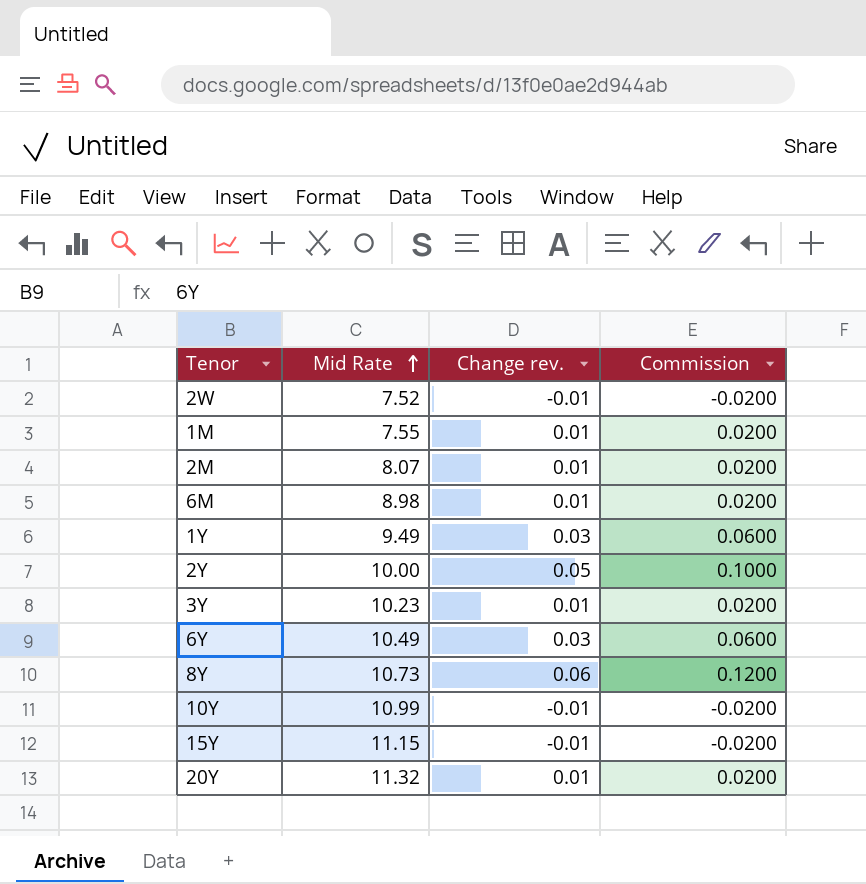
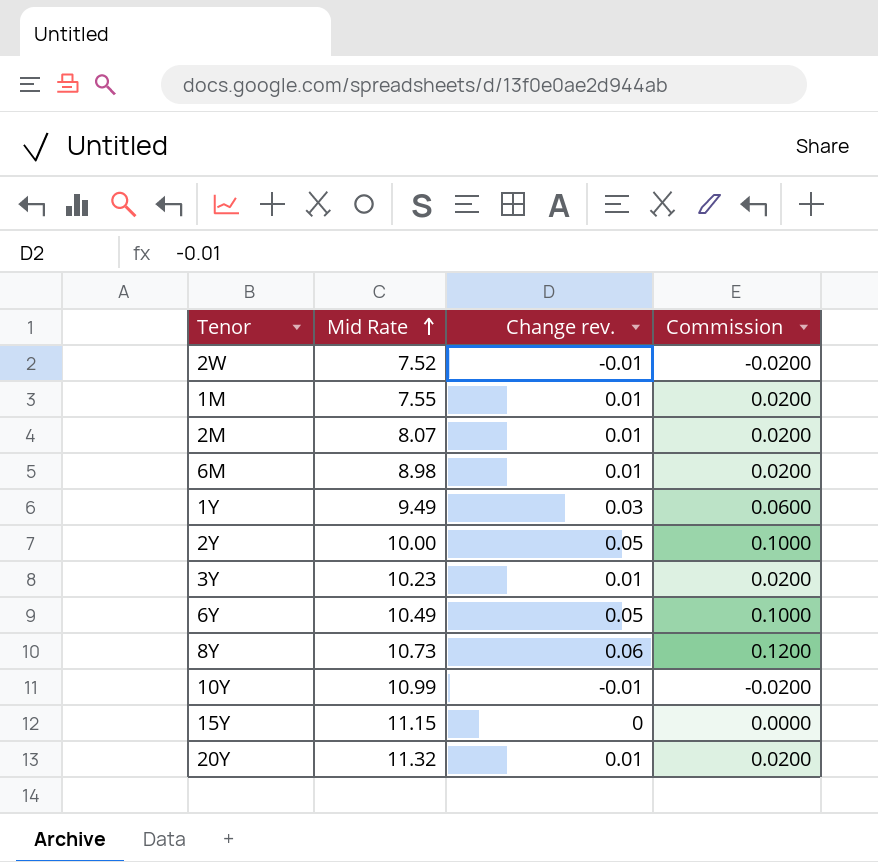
6Y | Change rev.: 0.03 -> 0.05
6Y | Commission: 0.0600 -> 0.1000
15Y | Change rev.: -0.01 -> 0
15Y | Commission: -0.0200 -> 0.0000

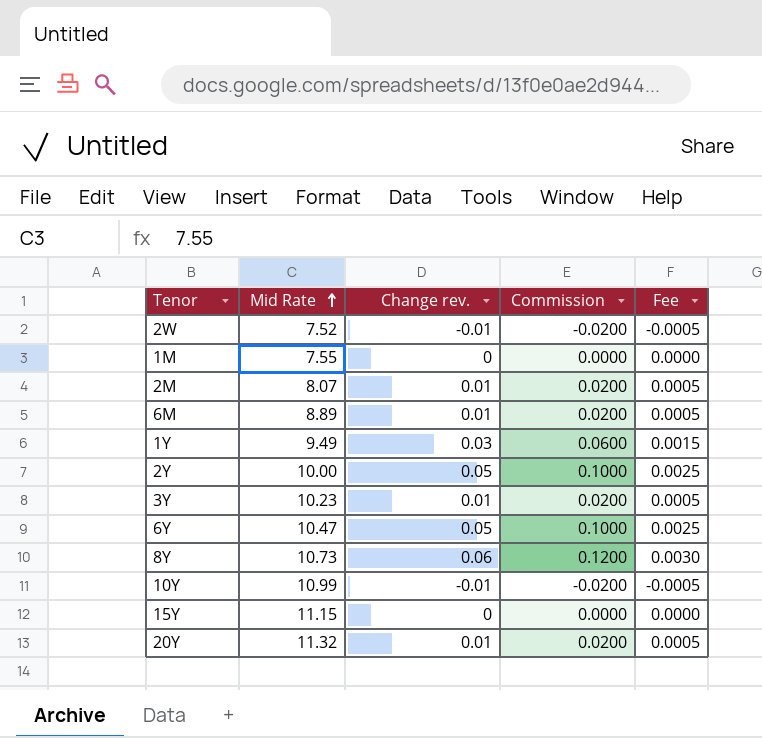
column Fee | formula: none -> [Change rev.] * 0.05
1M | Change rev.: 0.01 -> 0
1M | Commission: 0.0200 -> 0.0000
6M | Mid Rate: 8.98 -> 8.89
6Y | Mid Rate: 10.49 -> 10.47

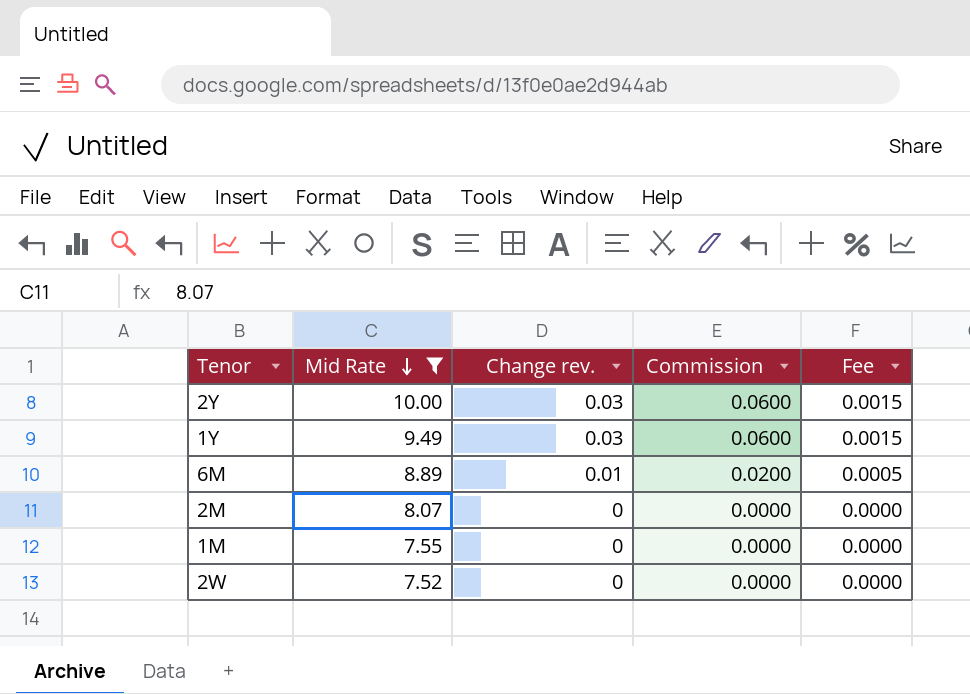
filter: none -> Mid Rate <= 10.00
row order: Mid Rate ascending -> Mid Rate descending
2Y | Change rev.: 0.05 -> 0.03
2Y | Commission: 0.1000 -> 0.0600
2Y | Fee: 0.0025 -> 0.0015
2M | Change rev.: 0.01 -> 0
2M | Commission: 0.0200 -> 0.0000
2M | Fee: 0.0005 -> 0.0000
2W | Change rev.: -0.01 -> 0
2W | Commission: -0.0200 -> 0.0000
2W | Fee: -0.0005 -> 0.0000

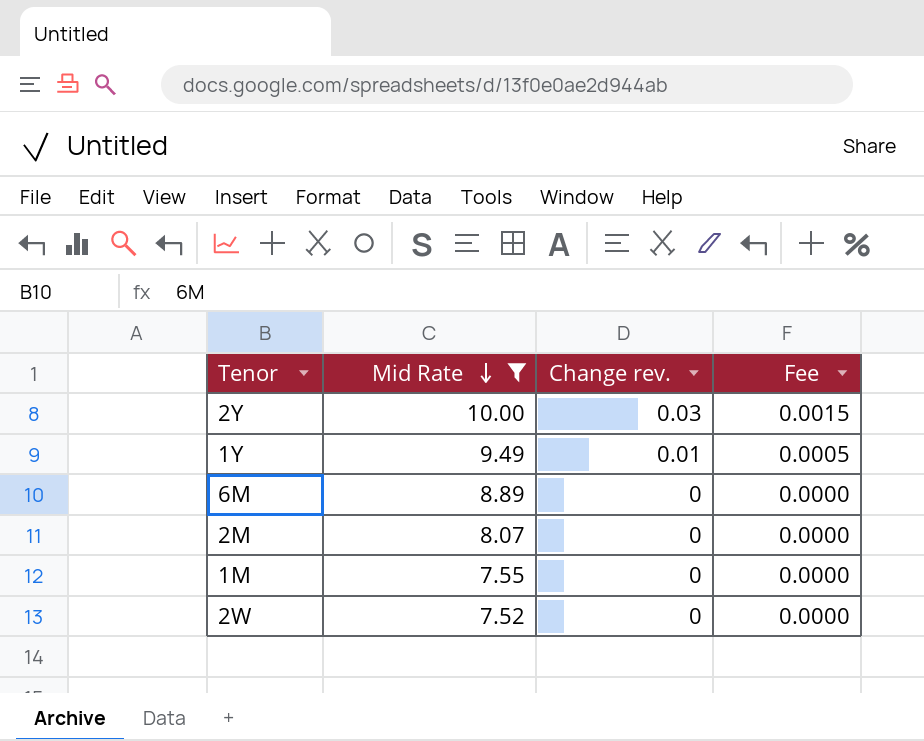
column Commission | formula: [Change rev.] * 2 -> none
1Y | Change rev.: 0.03 -> 0.01
1Y | Fee: 0.0015 -> 0.0005
6M | Change rev.: 0.01 -> 0
6M | Fee: 0.0005 -> 0.0000

